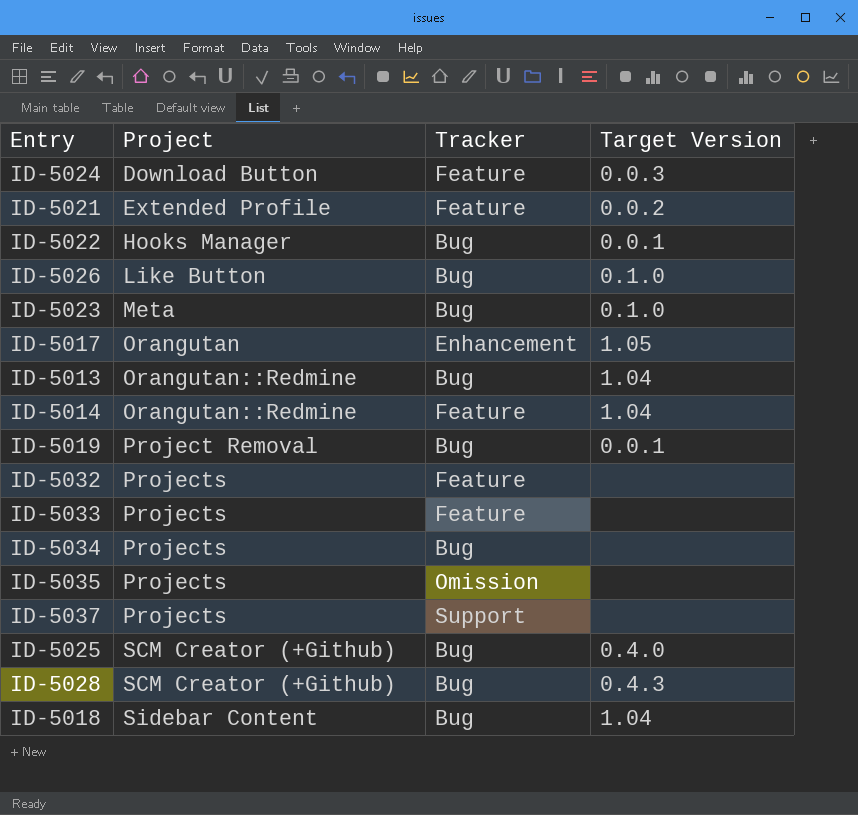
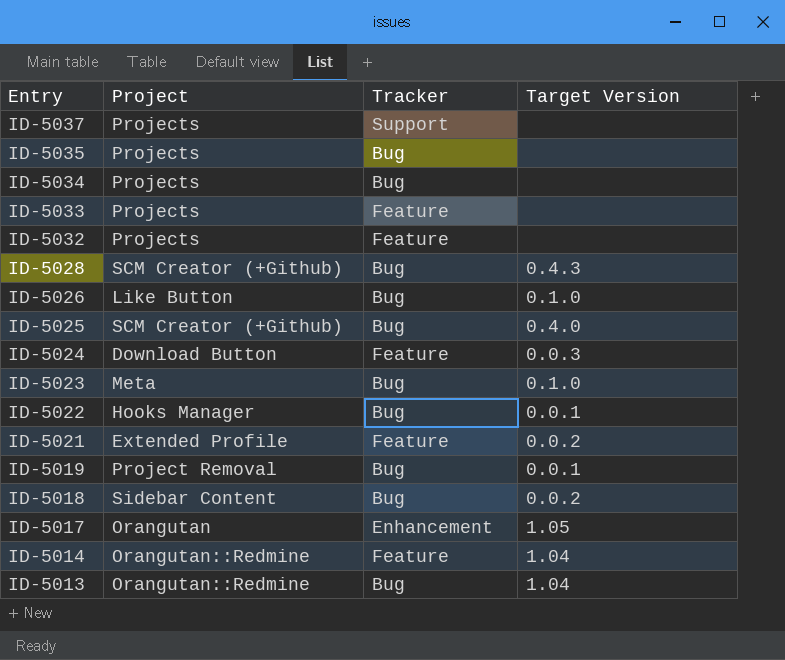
row order: Project ascending -> Entry descending
ID-5035 | Tracker: Omission -> Bug
ID-5018 | Target Version: 1.04 -> 0.0.2

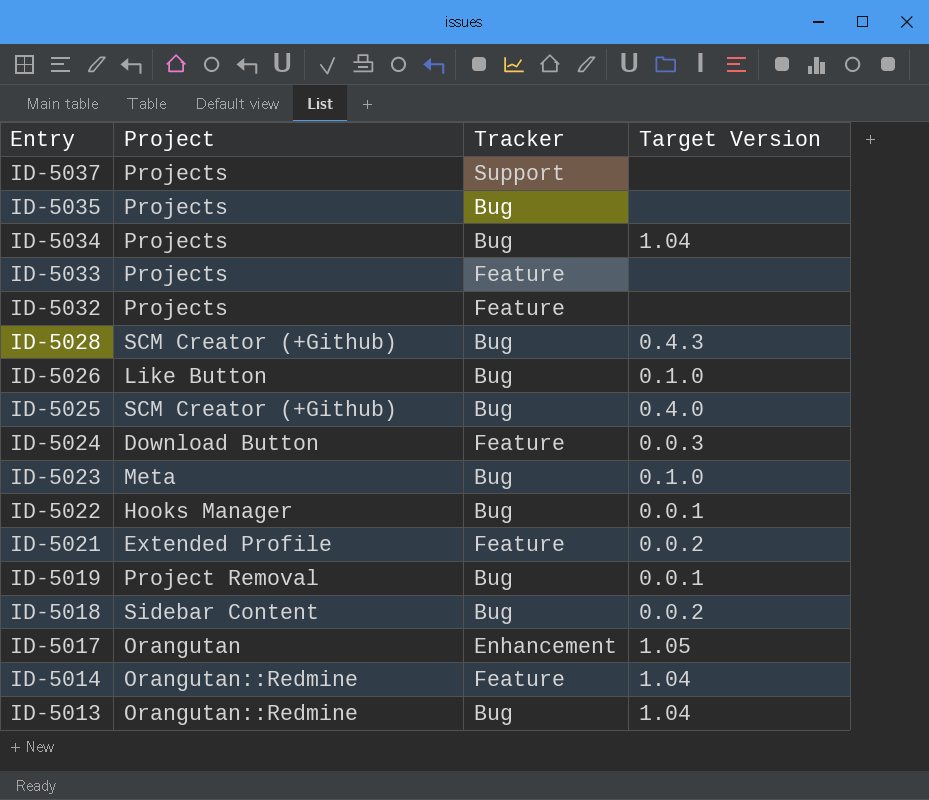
ID-5034 | Target Version: none -> 1.04

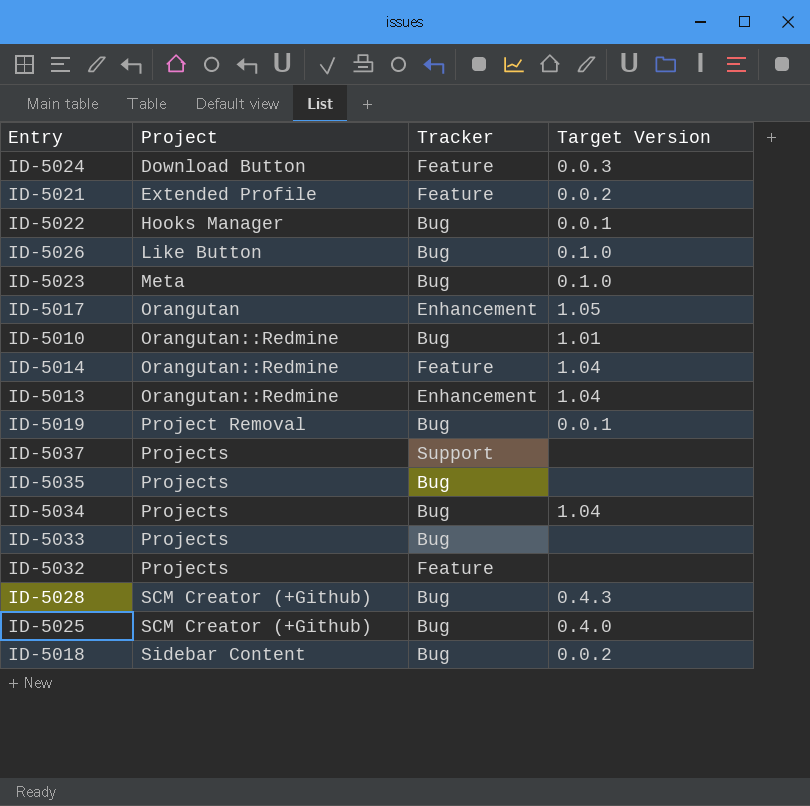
row order: Entry descending -> Project ascending
row ID-5010: none -> Orangutan::Redmine | Bug | 1.01
ID-5013 | Tracker: Bug -> Enhancement
ID-5033 | Tracker: Feature -> Bug

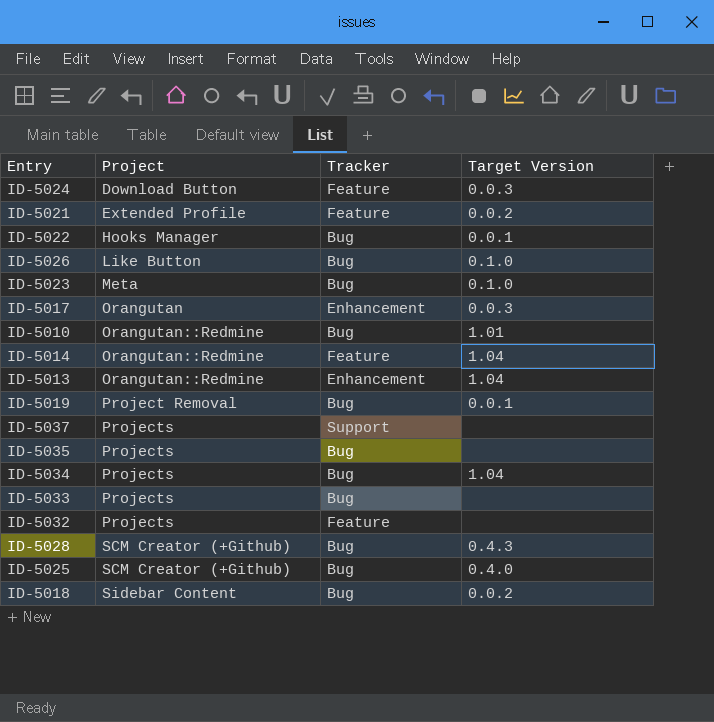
ID-5017 | Target Version: 1.05 -> 0.0.3

